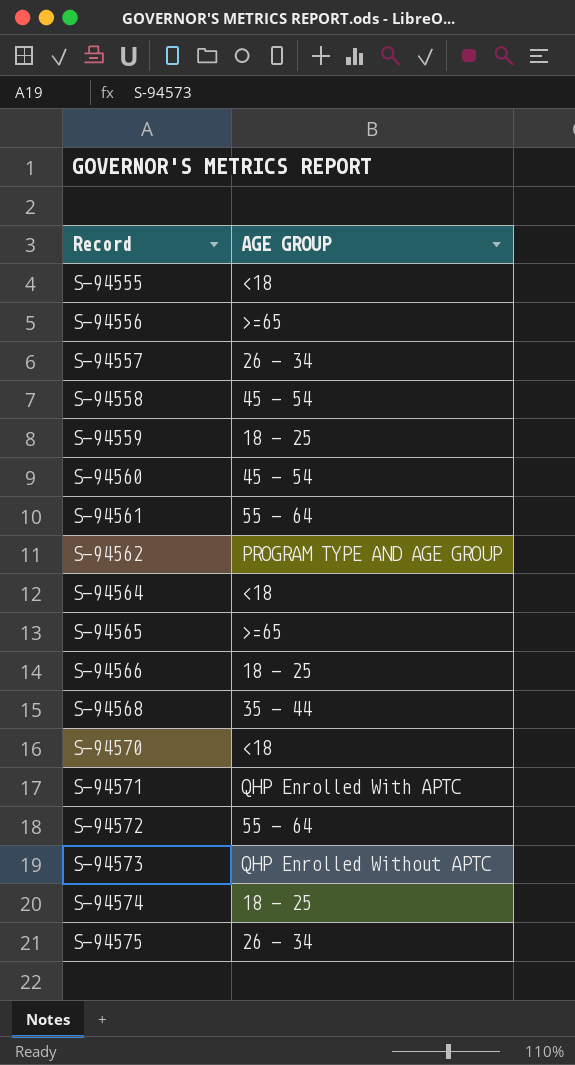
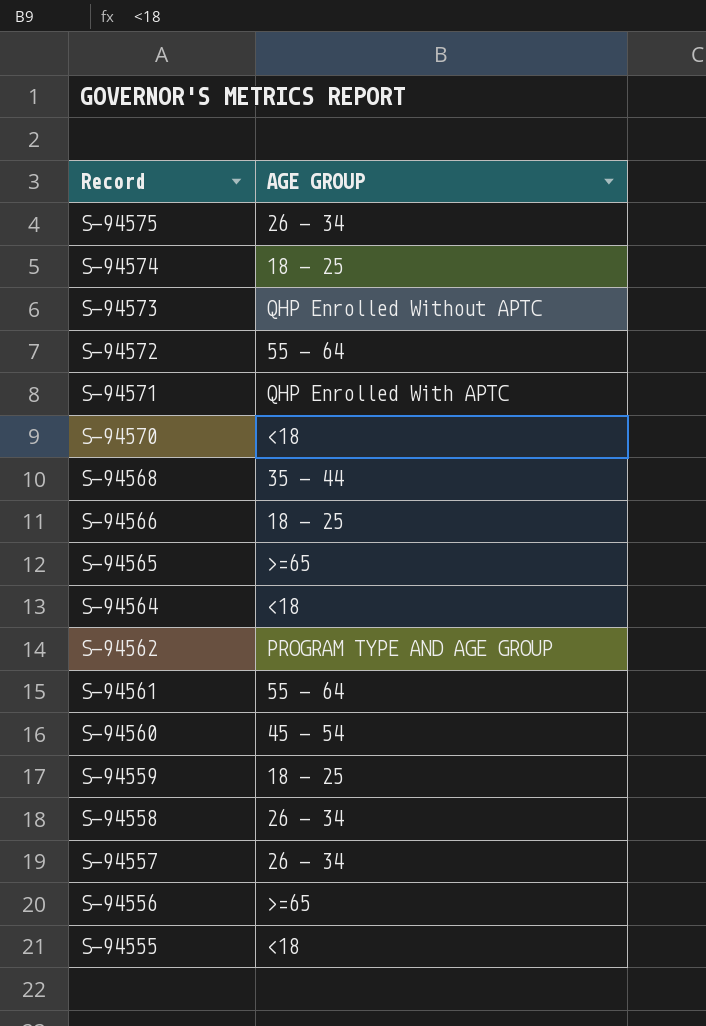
row order: Record ascending -> Record descending
S-94558 | AGE GROUP: 45 - 54 -> 26 - 34

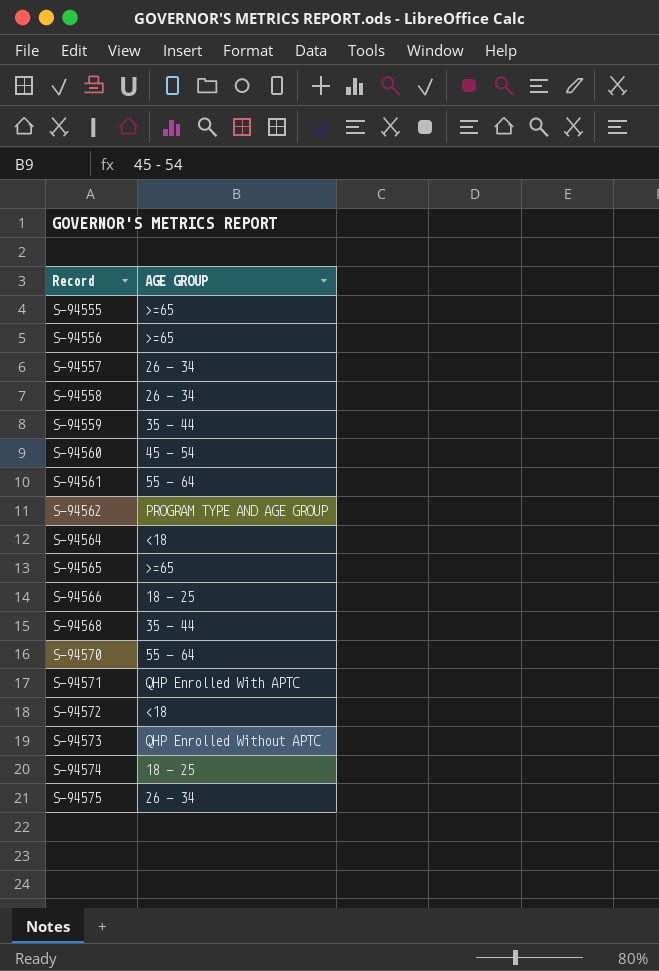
row order: Record descending -> Record ascending
S-94555 | AGE GROUP: <18 -> >=65
S-94559 | AGE GROUP: 18 - 25 -> 35 - 44
S-94570 | AGE GROUP: <18 -> 55 - 64
S-94572 | AGE GROUP: 55 - 64 -> <18

